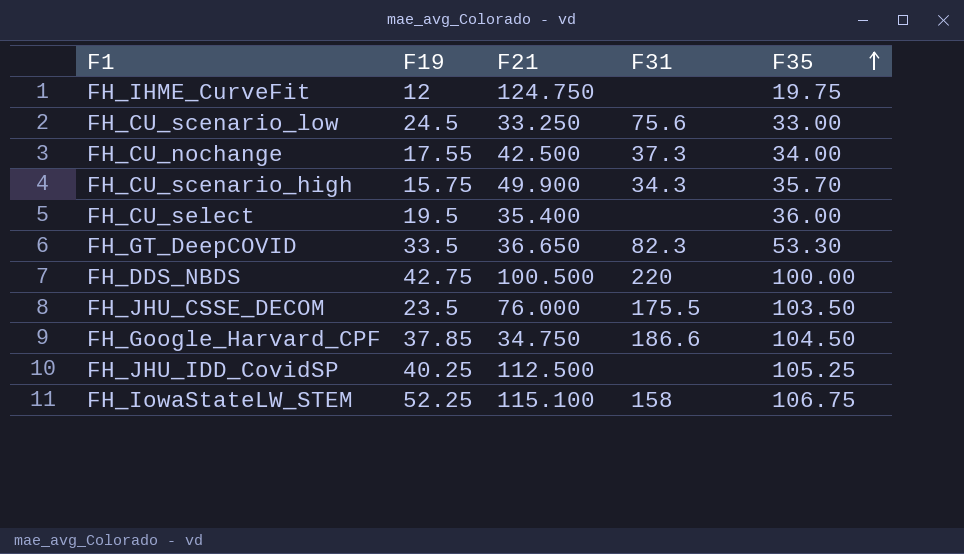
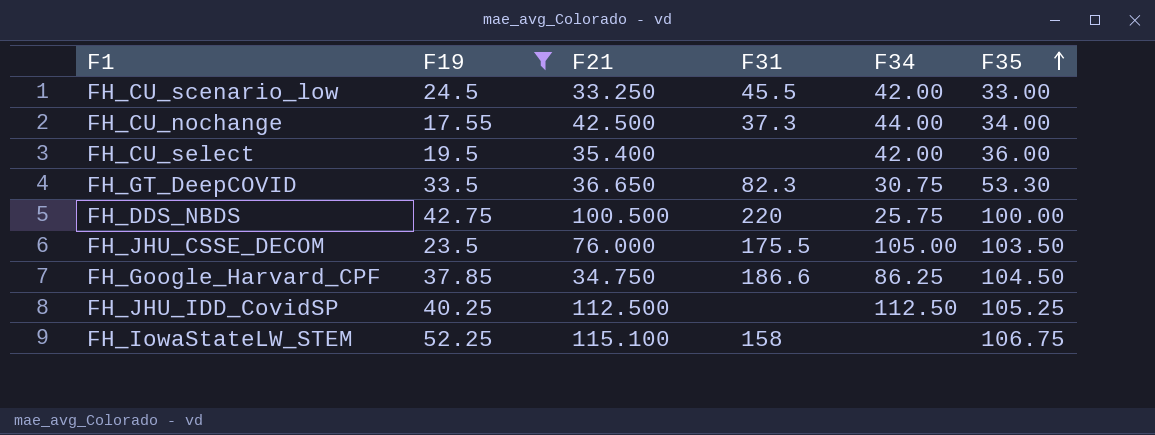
filter: none -> F19 >= 17.55
column F34 | position: none -> 5
FH_CU_scenario_low | F31: 75.6 -> 45.5

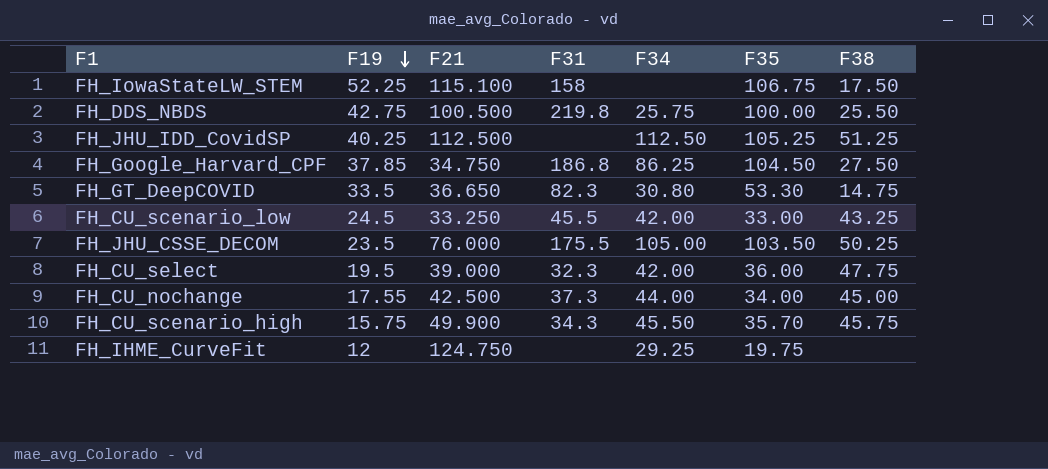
filter: F19 >= 17.55 -> none
row order: F35 ascending -> F19 descending
column F38 | position: none -> 7
FH_DDS_NBDS | F31: 220 -> 219.8
FH_Google_Harvard_CPF | F31: 186.6 -> 186.8
FH_GT_DeepCOVID | F34: 30.75 -> 30.80
FH_CU_select | F21: 35.400 -> 39.000
FH_CU_select | F31: none -> 32.3

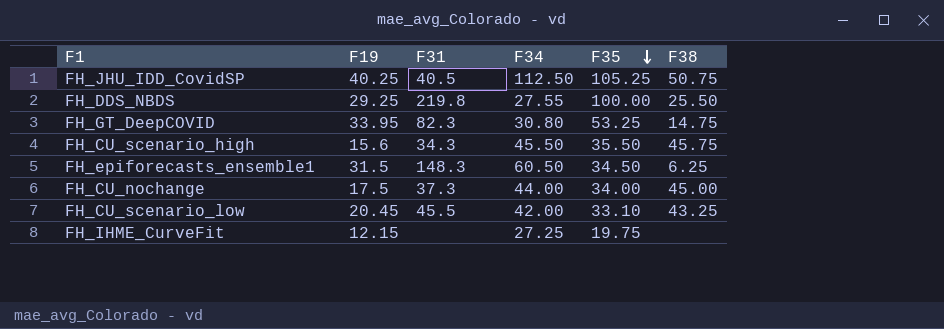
row order: F19 descending -> F35 descending
column F21 | position: 3 -> none
row FH_IowaStateLW_STEM: 52.25 | 115.100 | 158 | none | 106.75 | 17.50 -> none
row FH_Google_Harvard_CPF: 37.85 | 34.750 | 186.8 | 86.25 | 104.50 | 27.50 -> none
row FH_JHU_CSSE_DECOM: 23.5 | 76.000 | 175.5 | 105.00 | 103.50 | 50.25 -> none
row FH_CU_select: 19.5 | 39.000 | 32.3 | 42.00 | 36.00 | 47.75 -> none
FH_JHU_IDD_CovidSP | F31: none -> 40.5
FH_JHU_IDD_CovidSP | F38: 51.25 -> 50.75
FH_DDS_NBDS | F19: 42.75 -> 29.25
FH_DDS_NBDS | F34: 25.75 -> 27.55
FH_GT_DeepCOVID | F19: 33.5 -> 33.95
FH_GT_DeepCOVID | F35: 53.30 -> 53.25
FH_CU_scenario_high | F19: 15.75 -> 15.6
FH_CU_scenario_high | F35: 35.70 -> 35.50
row FH_epiforecasts_ensemble1: none -> 31.5 | 148.3 | 60.50 | 34.50 | 6.25
FH_CU_nochange | F19: 17.55 -> 17.5
FH_CU_scenario_low | F19: 24.5 -> 20.45
FH_CU_scenario_low | F35: 33.00 -> 33.10
FH_IHME_CurveFit | F19: 12 -> 12.15
FH_IHME_CurveFit | F34: 29.25 -> 27.25

